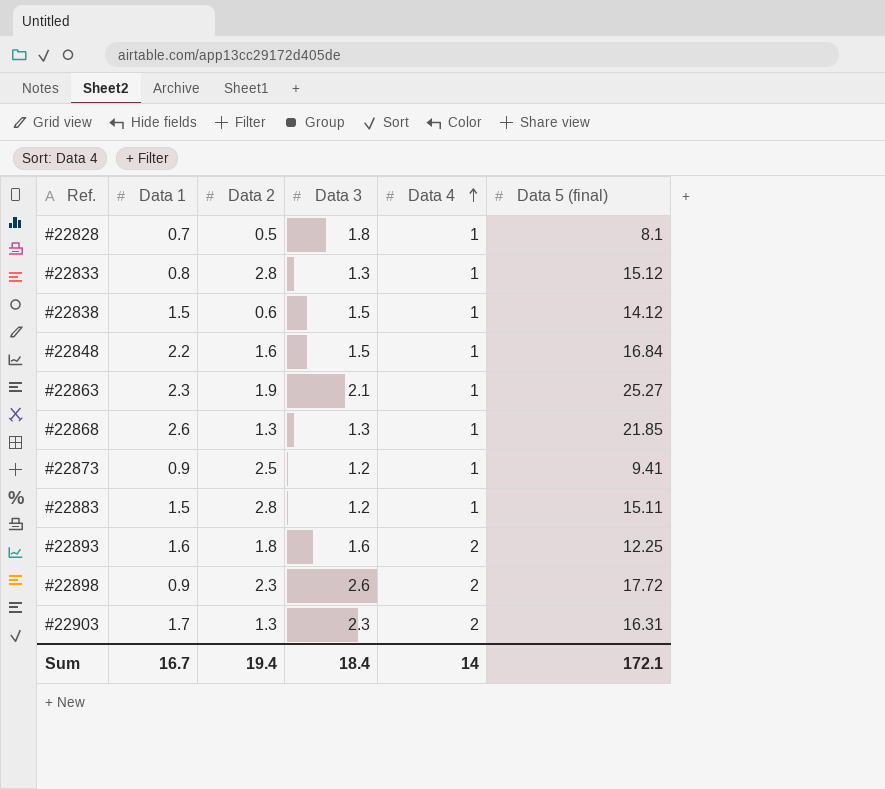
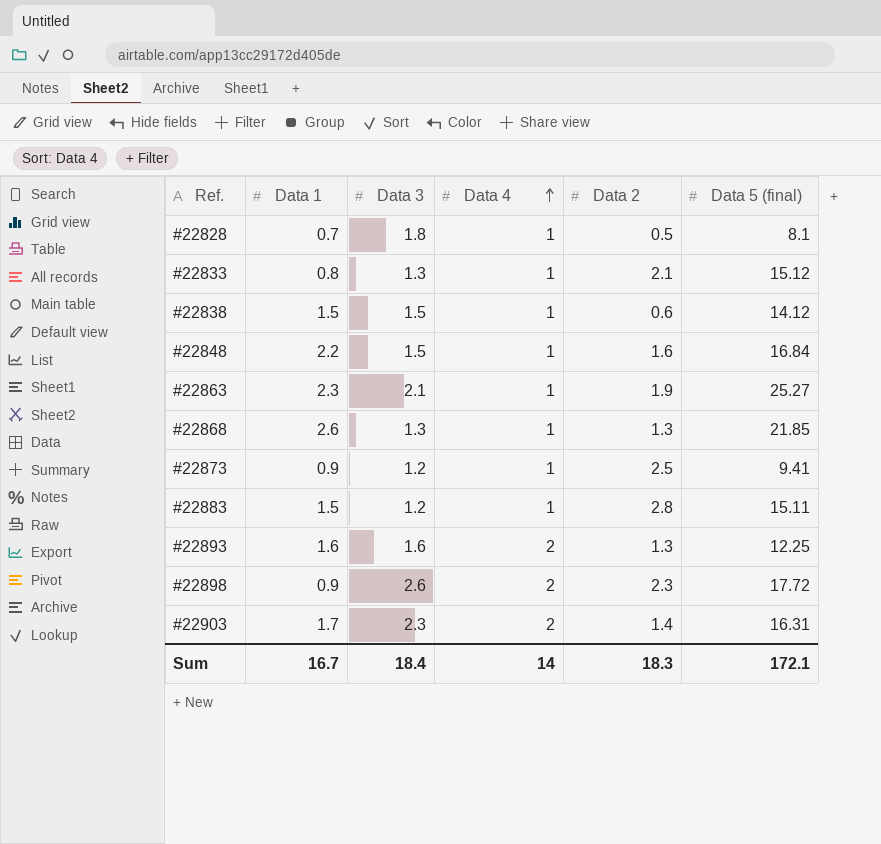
column Data 2 | position: 3 -> 5
#22833 | Data 2: 2.8 -> 2.1
#22893 | Data 2: 1.8 -> 1.3
#22903 | Data 2: 1.3 -> 1.4
Sum | Data 2: 19.4 -> 18.3

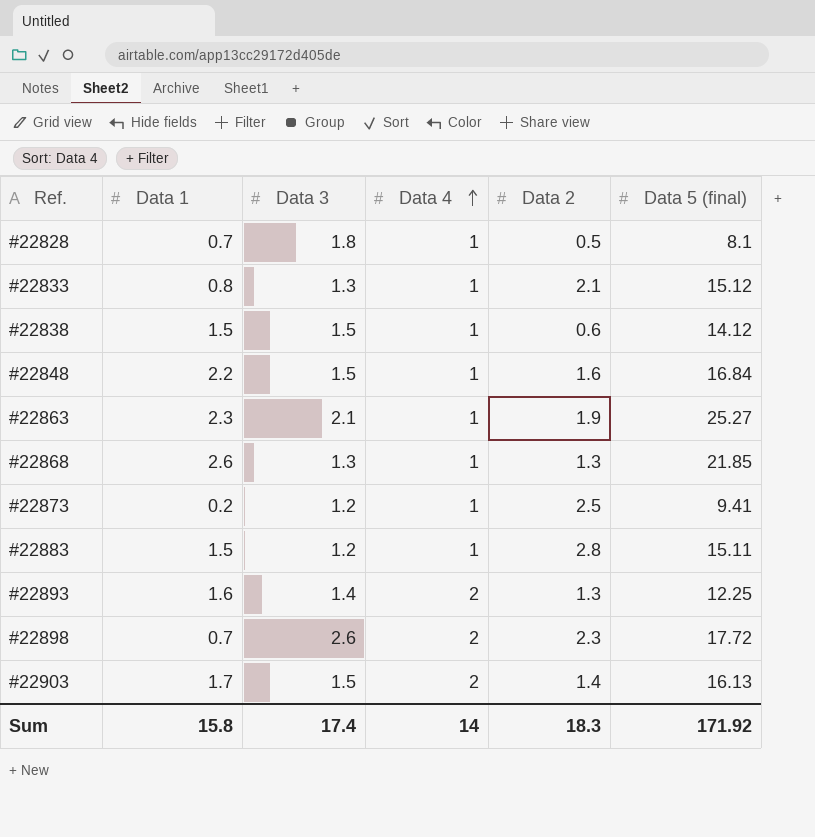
#22873 | Data 1: 0.9 -> 0.2
#22893 | Data 3: 1.6 -> 1.4
#22898 | Data 1: 0.9 -> 0.7
#22903 | Data 3: 2.3 -> 1.5
#22903 | Data 5 (final): 16.31 -> 16.13
Sum | Data 1: 16.7 -> 15.8
Sum | Data 3: 18.4 -> 17.4
Sum | Data 5 (final): 172.1 -> 171.92

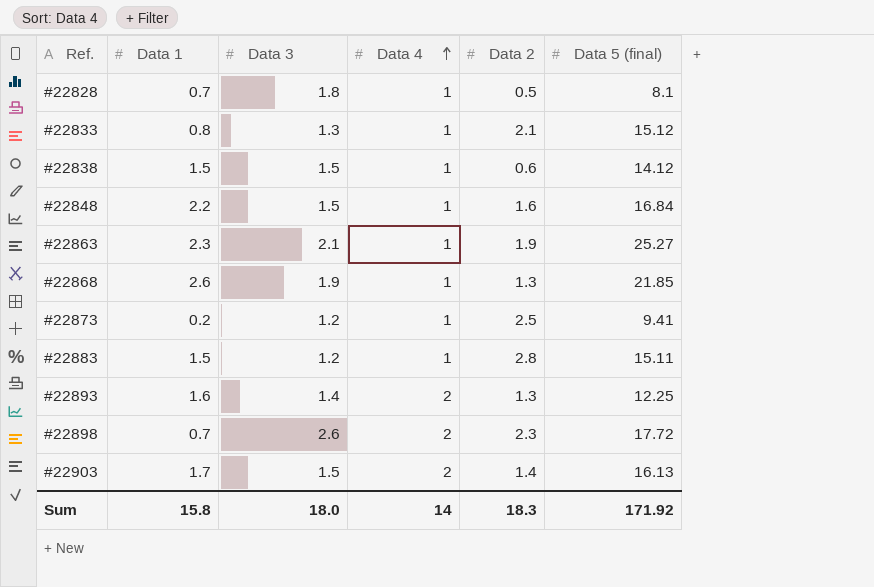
#22868 | Data 3: 1.3 -> 1.9
Sum | Data 3: 17.4 -> 18.0

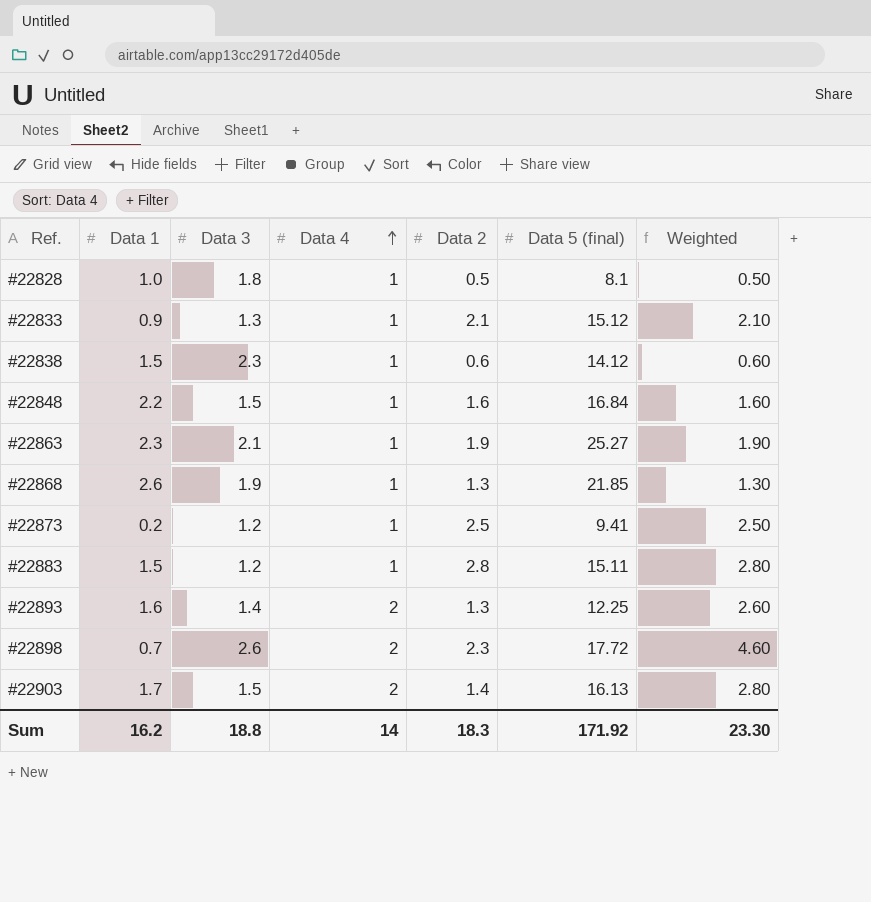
column Weighted | formula: none -> [Data 4] * [Data 2]
#22828 | Data 1: 0.7 -> 1.0
#22833 | Data 1: 0.8 -> 0.9
#22838 | Data 3: 1.5 -> 2.3
Sum | Data 1: 15.8 -> 16.2
Sum | Data 3: 18.0 -> 18.8

